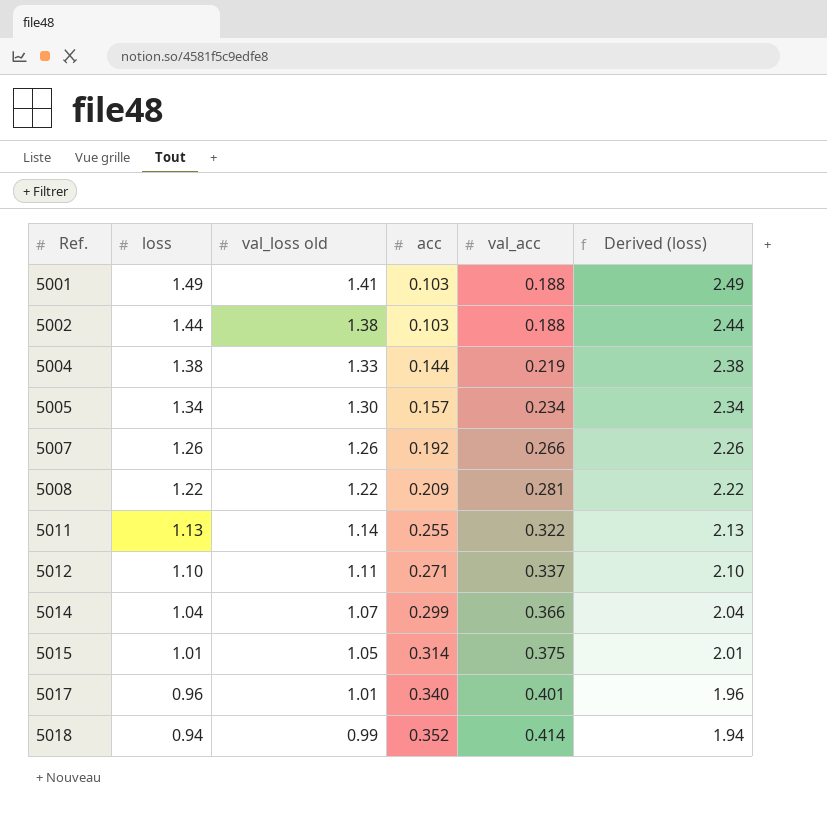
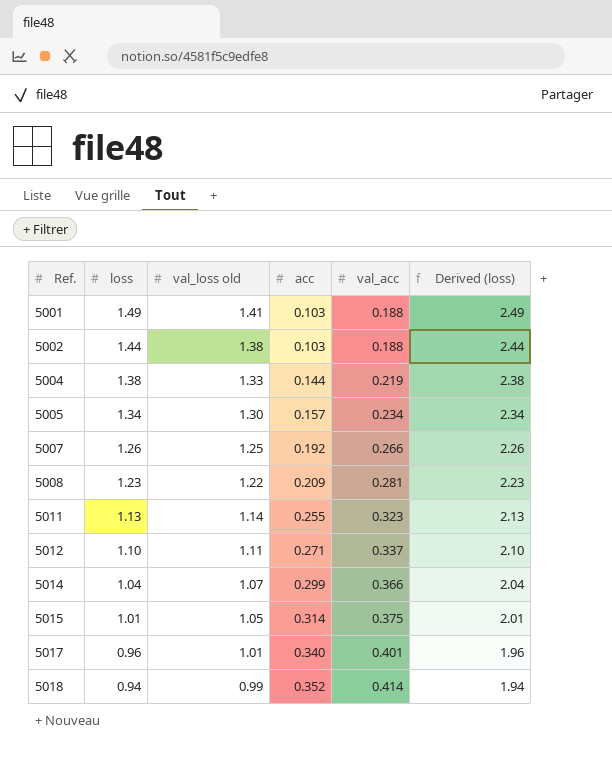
5007 | val_loss old: 1.26 -> 1.25
5008 | loss: 1.22 -> 1.23
5008 | Derived (loss): 2.22 -> 2.23
5011 | val_acc: 0.322 -> 0.323

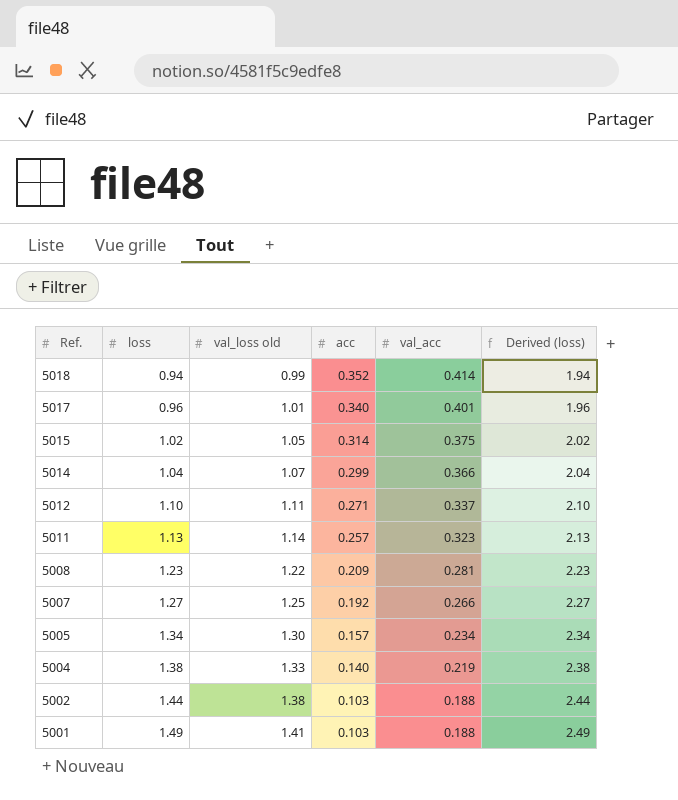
row order: Ref. ascending -> Ref. descending
5015 | loss: 1.01 -> 1.02
5015 | Derived (loss): 2.01 -> 2.02
5011 | acc: 0.255 -> 0.257
5007 | loss: 1.26 -> 1.27
5007 | Derived (loss): 2.26 -> 2.27
5004 | acc: 0.144 -> 0.140

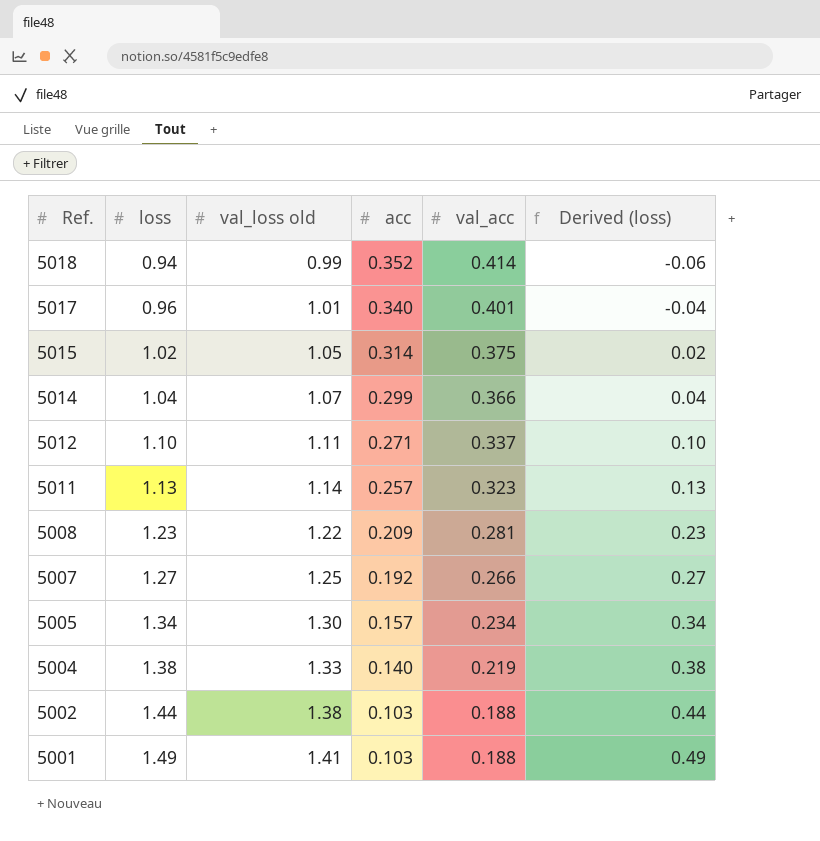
column Derived (loss) | formula: [loss] + 1 -> [loss] - 1

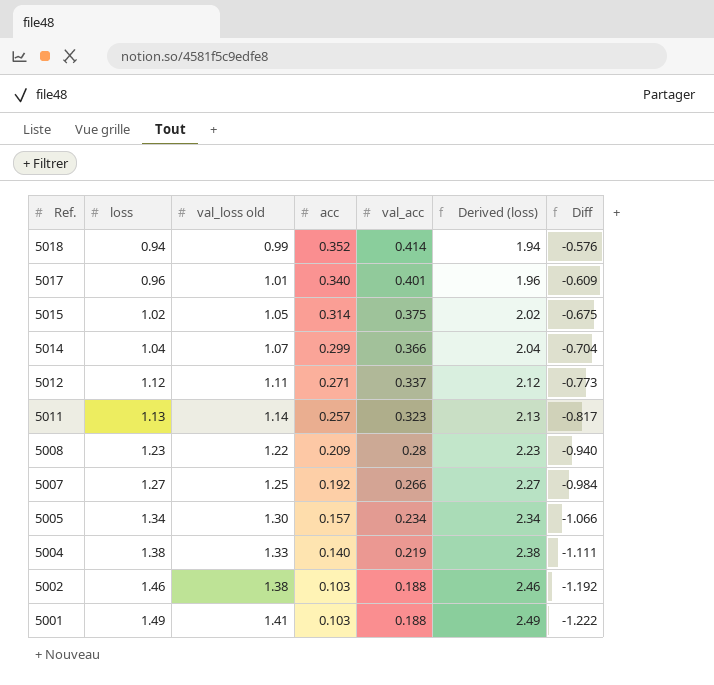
column Derived (loss) | formula: [loss] - 1 -> [loss] + 1
column Diff | formula: none -> [val_acc] - [val_loss old]
5012 | loss: 1.10 -> 1.12
5008 | val_acc: 0.281 -> 0.28
5002 | loss: 1.44 -> 1.46

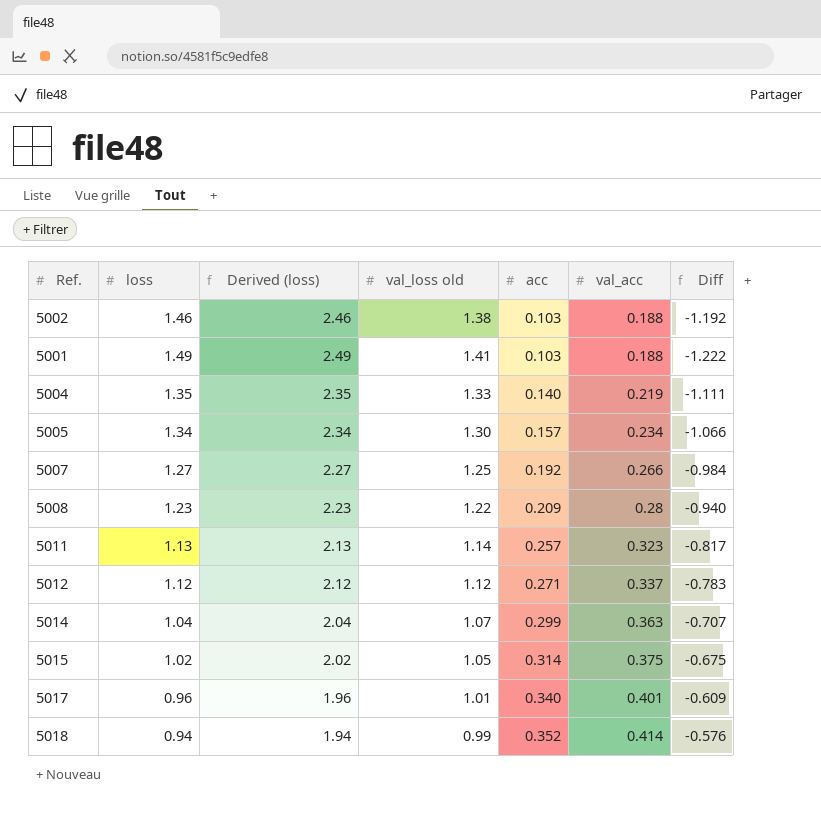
row order: Ref. descending -> acc ascending
column Derived (loss) | position: 6 -> 3
5004 | loss: 1.38 -> 1.35
5004 | Derived (loss): 2.38 -> 2.35
5012 | val_loss old: 1.11 -> 1.12
5012 | Diff: -0.773 -> -0.783
5014 | val_acc: 0.366 -> 0.363
5014 | Diff: -0.704 -> -0.707

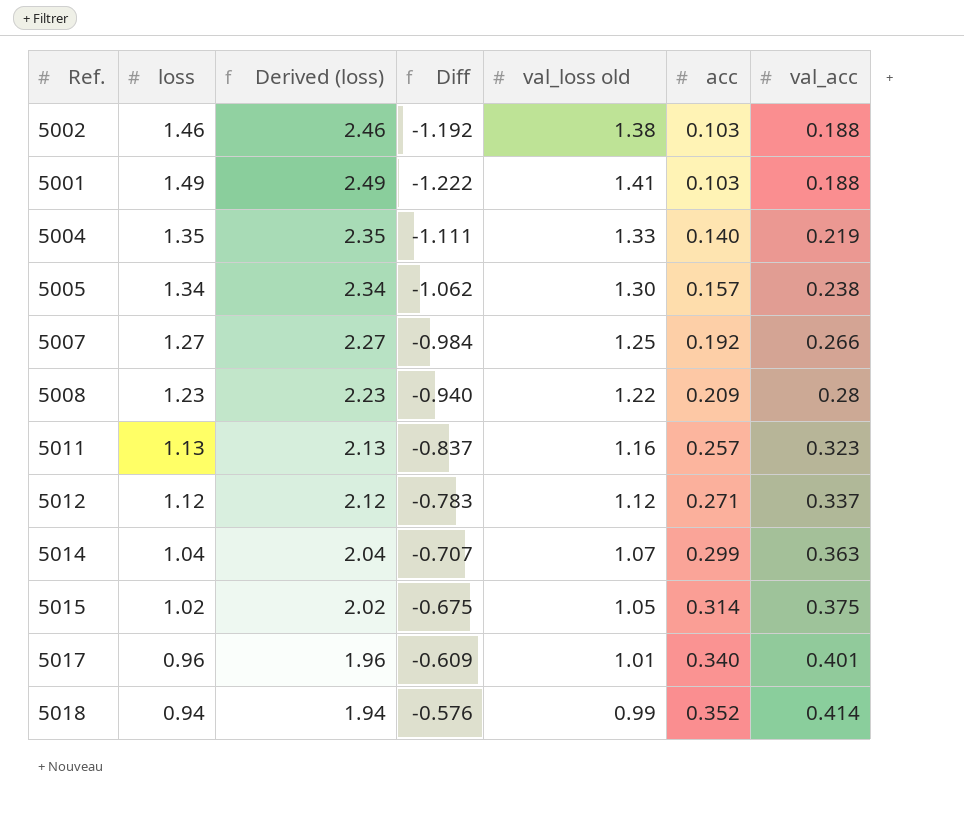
column Diff | position: 7 -> 4
5005 | Diff: -1.066 -> -1.062
5005 | val_acc: 0.234 -> 0.238
5011 | Diff: -0.817 -> -0.837
5011 | val_loss old: 1.14 -> 1.16

